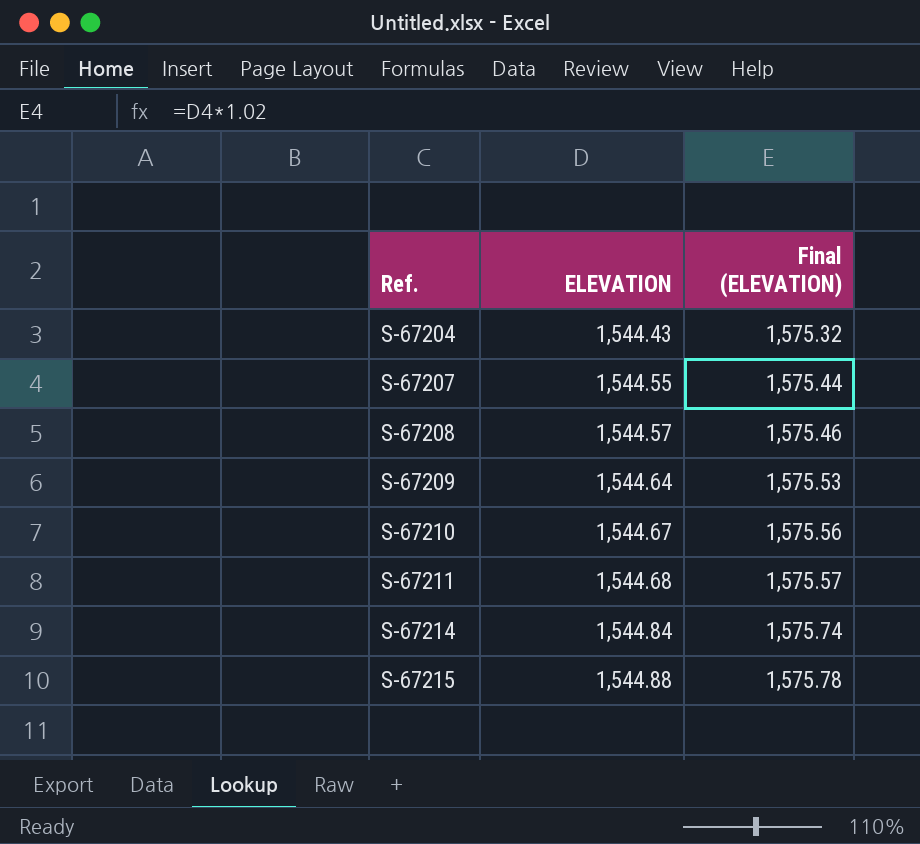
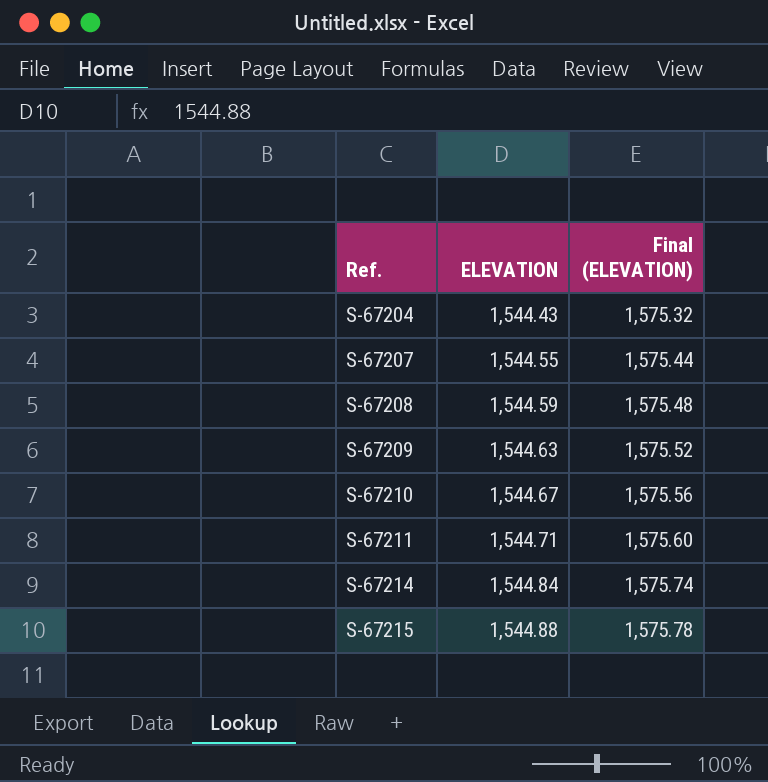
S-67208 | ELEVATION: 1,544.57 -> 1,544.59
S-67208 | Final (ELEVATION): 1,575.46 -> 1,575.48
S-67209 | ELEVATION: 1,544.64 -> 1,544.63
S-67209 | Final (ELEVATION): 1,575.53 -> 1,575.52
S-67211 | ELEVATION: 1,544.68 -> 1,544.71
S-67211 | Final (ELEVATION): 1,575.57 -> 1,575.60

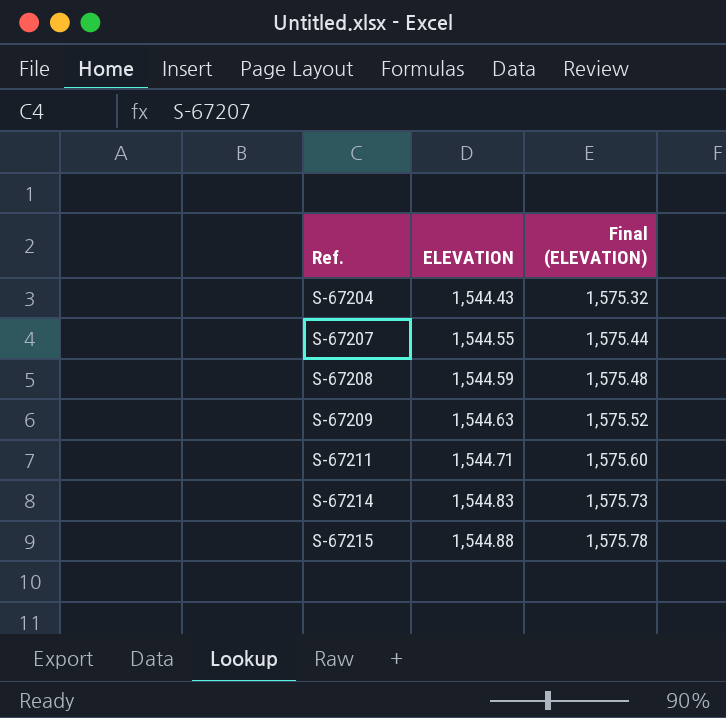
row S-67210: 1,544.67 | 1,575.56 -> none
S-67214 | ELEVATION: 1,544.84 -> 1,544.83
S-67214 | Final (ELEVATION): 1,575.74 -> 1,575.73

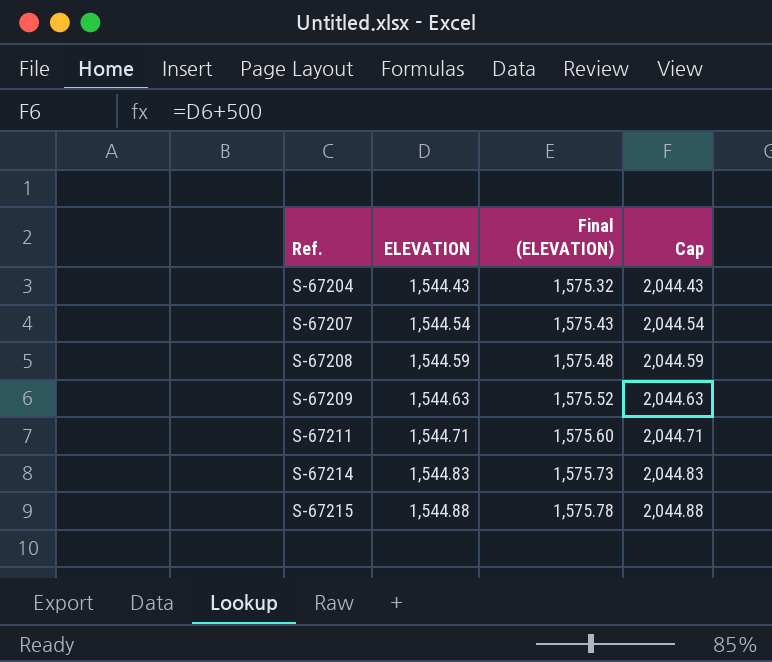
column Cap | formula: none -> [ELEVATION] + 500
S-67207 | ELEVATION: 1,544.55 -> 1,544.54
S-67207 | Final (ELEVATION): 1,575.44 -> 1,575.43

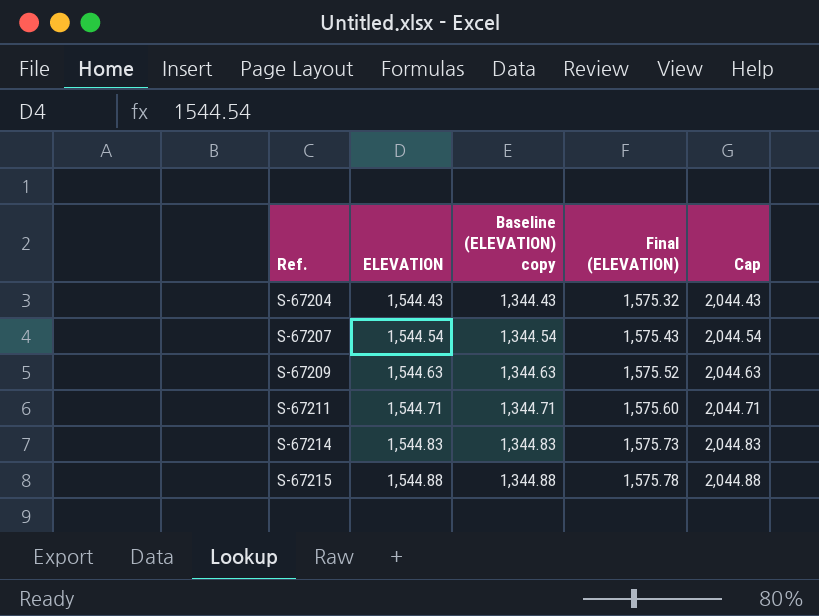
column Baseline (ELEVATION) copy | formula: none -> [ELEVATION] - 200
row S-67208: 1,544.59 | 1,575.48 | 2,044.59 -> none

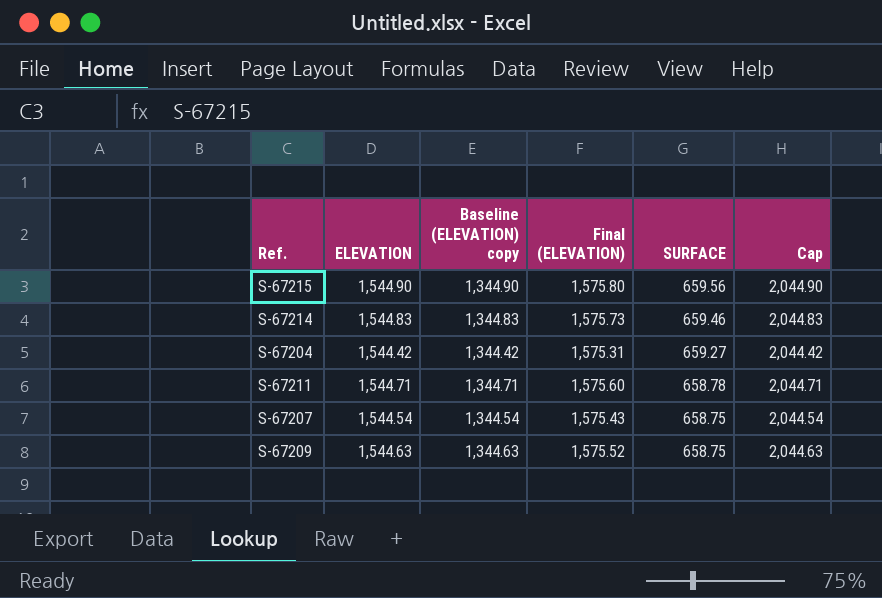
row order: Ref. ascending -> SURFACE descending
column SURFACE | position: none -> 5
S-67215 | ELEVATION: 1,544.88 -> 1,544.90
S-67215 | Baseline (ELEVATION) copy: 1,344.88 -> 1,344.90
S-67215 | Final (ELEVATION): 1,575.78 -> 1,575.80
S-67215 | Cap: 2,044.88 -> 2,044.90
S-67204 | ELEVATION: 1,544.43 -> 1,544.42
S-67204 | Baseline (ELEVATION) copy: 1,344.43 -> 1,344.42
S-67204 | Final (ELEVATION): 1,575.32 -> 1,575.31
S-67204 | Cap: 2,044.43 -> 2,044.42

